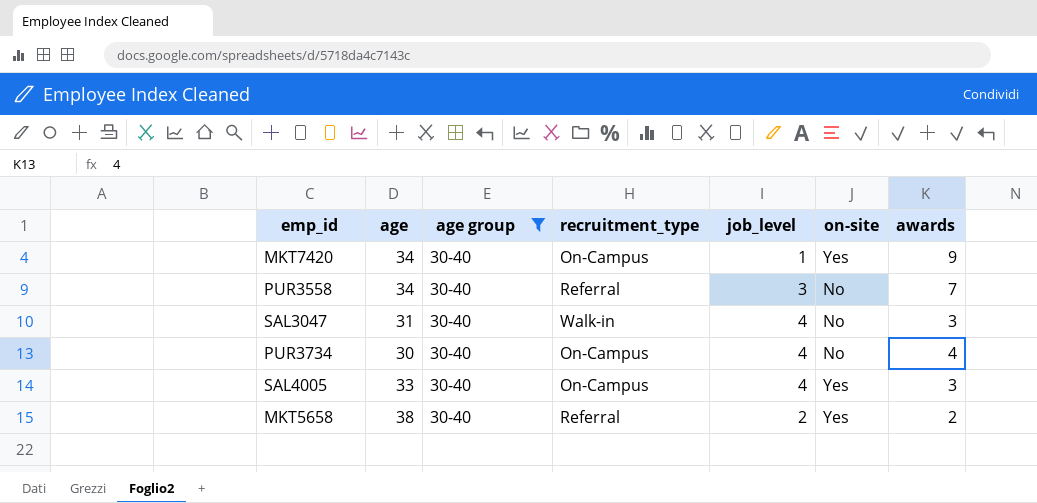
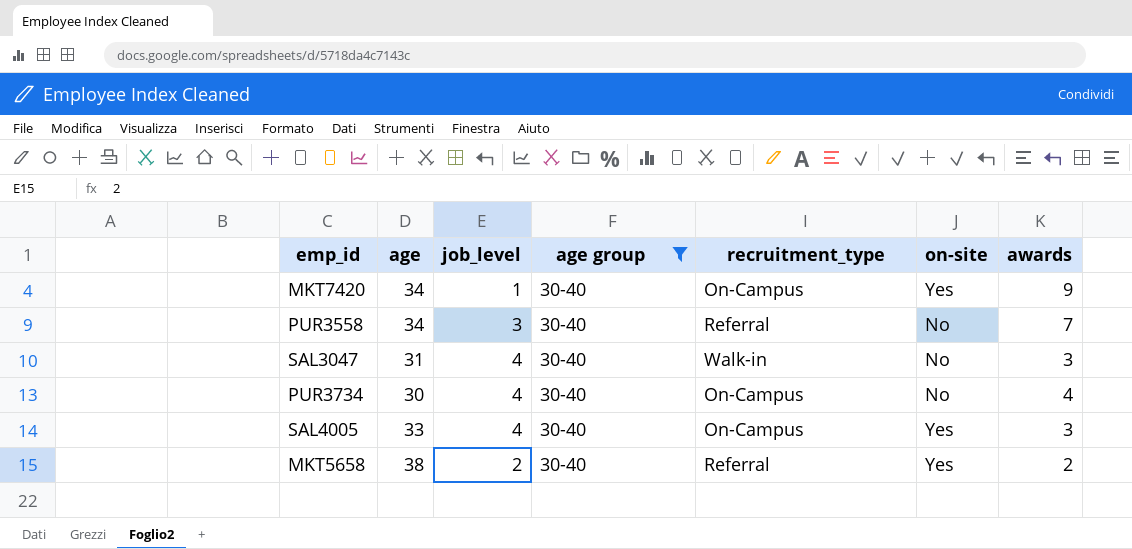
column job_level | position: 5 -> 3

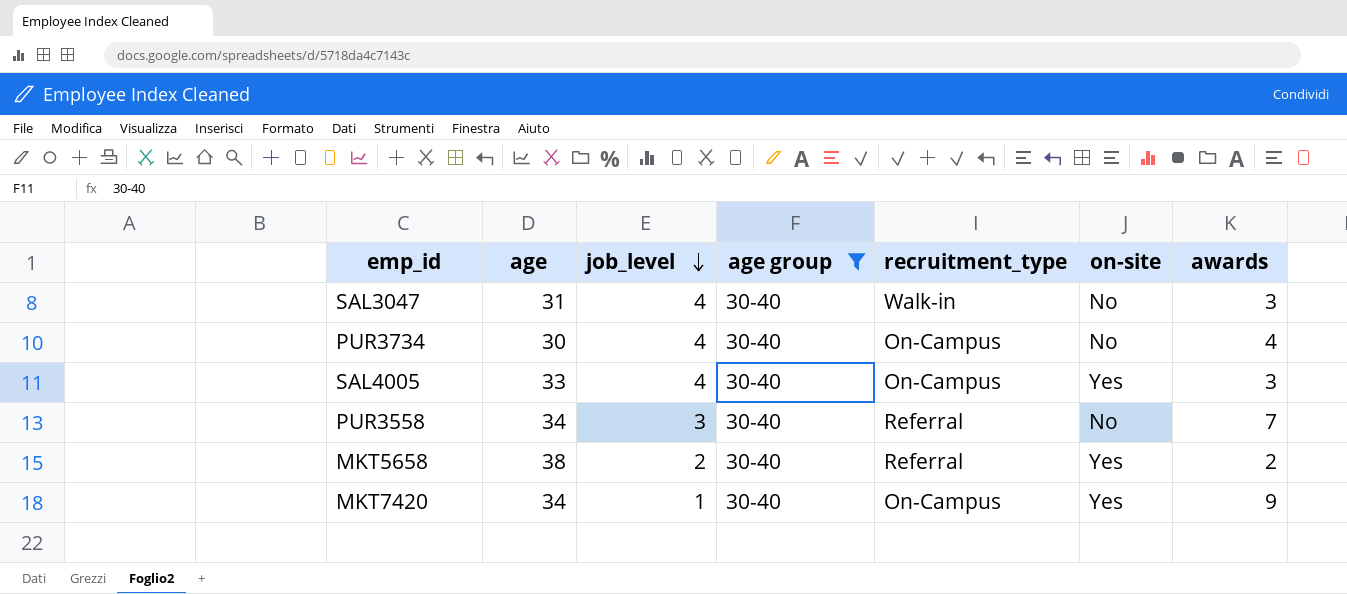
row order: none -> job_level descending

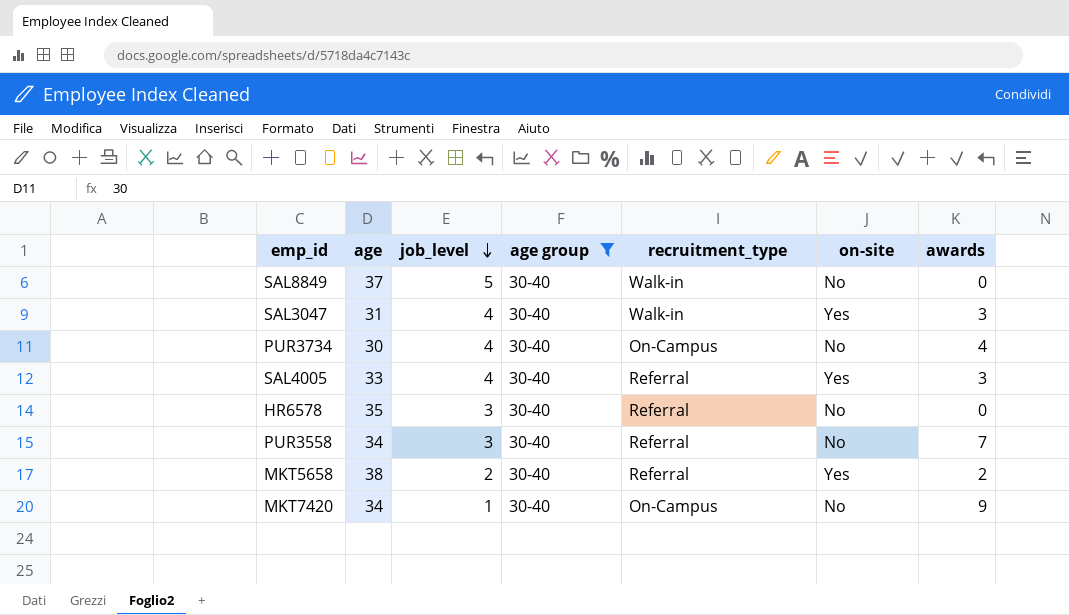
row SAL8849: none -> 37 | 5 | 30-40 | Walk-in | No | 0
SAL3047 | on-site: No -> Yes
SAL4005 | recruitment_type: On-Campus -> Referral
row HR6578: none -> 35 | 3 | 30-40 | Referral | No | 0
MKT7420 | on-site: Yes -> No

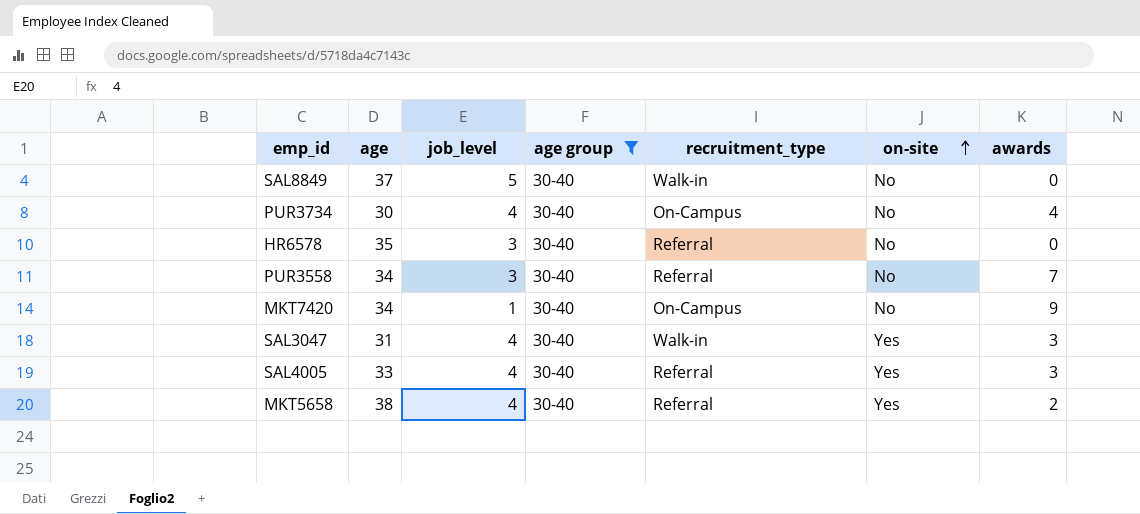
row order: job_level descending -> on-site ascending
MKT5658 | job_level: 2 -> 4

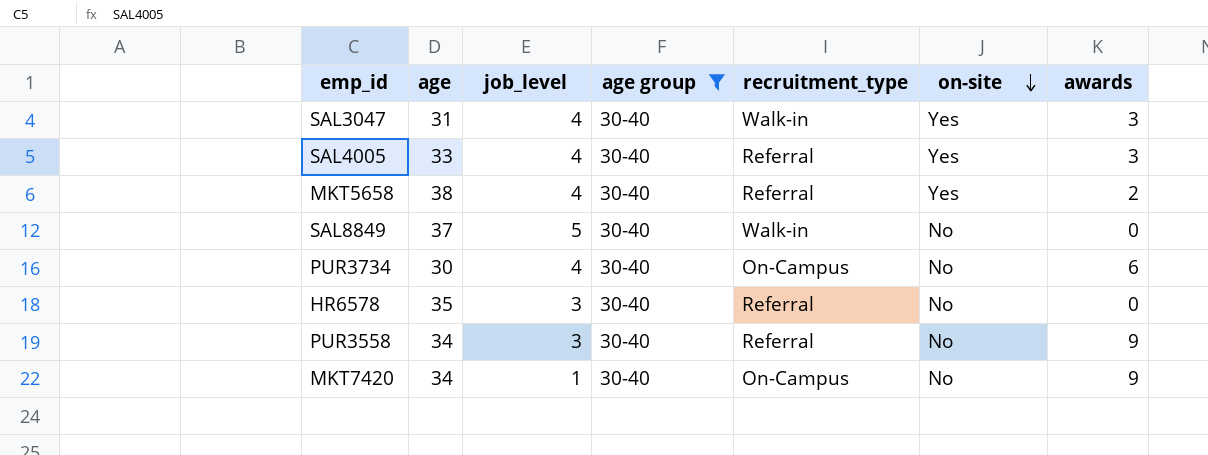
row order: on-site ascending -> on-site descending
PUR3734 | awards: 4 -> 6
PUR3558 | awards: 7 -> 9

